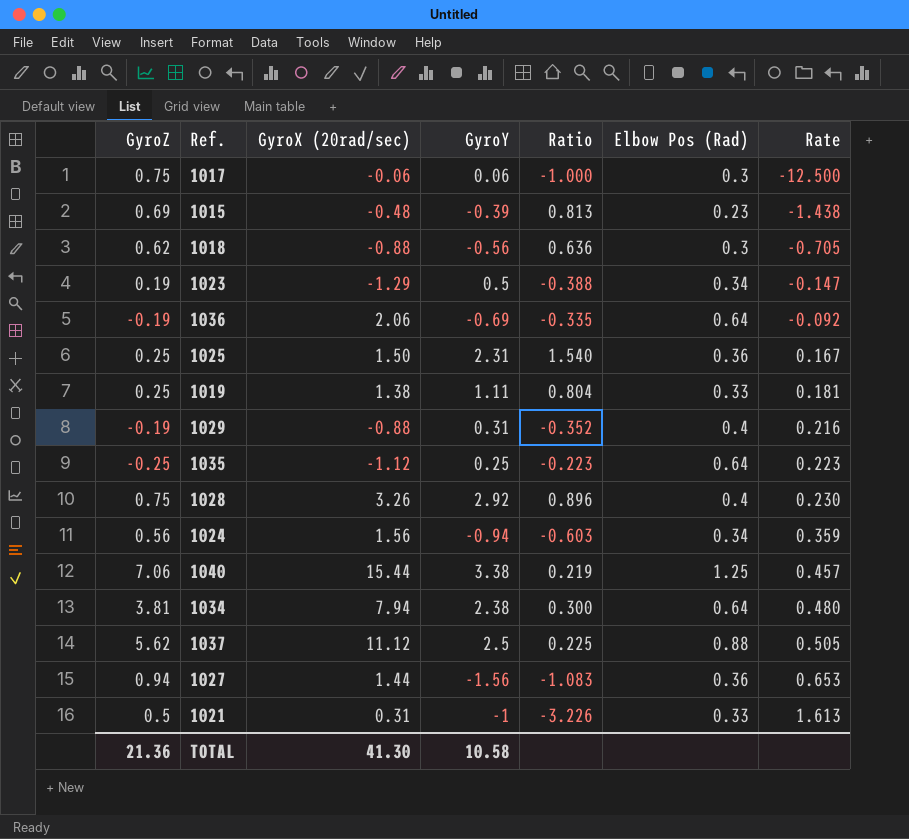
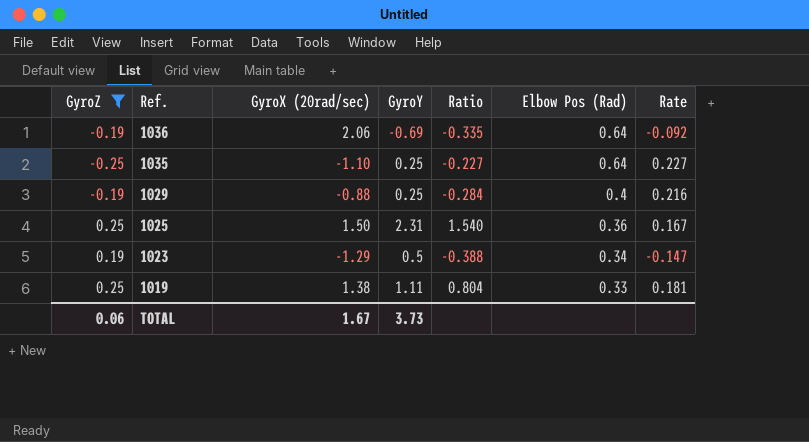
filter: none -> GyroZ <= 0.25
row order: Rate ascending -> Ref. descending
1035 | GyroX (20rad/sec): -1.12 -> -1.10
1035 | Ratio: -0.223 -> -0.227
1035 | Rate: 0.223 -> 0.227
1029 | GyroY: 0.31 -> 0.25
1029 | Ratio: -0.352 -> -0.284
TOTAL | GyroZ: 21.36 -> 0.06
TOTAL | GyroX (20rad/sec): 41.30 -> 1.67
TOTAL | GyroY: 10.58 -> 3.73

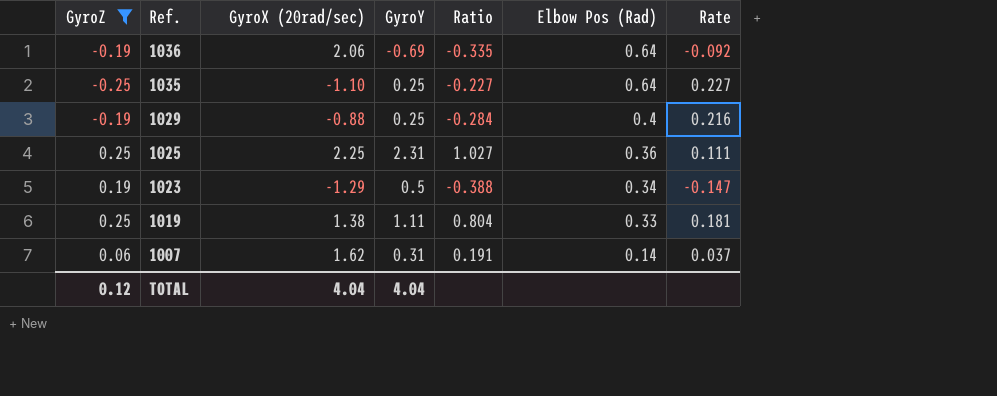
1025 | GyroX (20rad/sec): 1.50 -> 2.25
1025 | Ratio: 1.540 -> 1.027
1025 | Rate: 0.167 -> 0.111
row 1007: none -> 0.06 | 1.62 | 0.31 | 0.191 | 0.14 | 0.037
TOTAL | GyroZ: 0.06 -> 0.12
TOTAL | GyroX (20rad/sec): 1.67 -> 4.04
TOTAL | GyroY: 3.73 -> 4.04

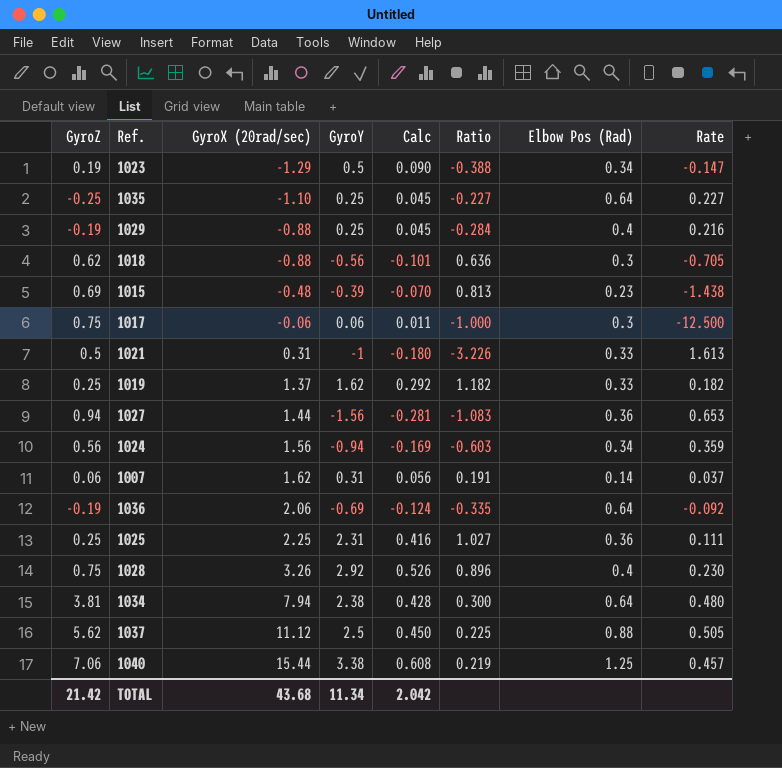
filter: GyroZ <= 0.25 -> none
row order: Ref. descending -> GyroX (20rad/sec) ascending
column Calc | formula: none -> [GyroY] * 0.18
1019 | GyroX (20rad/sec): 1.38 -> 1.37
1019 | GyroY: 1.11 -> 1.62
1019 | Ratio: 0.804 -> 1.182
1019 | Rate: 0.181 -> 0.182
TOTAL | GyroZ: 0.12 -> 21.42
TOTAL | GyroX (20rad/sec): 4.04 -> 43.68
TOTAL | GyroY: 4.04 -> 11.34

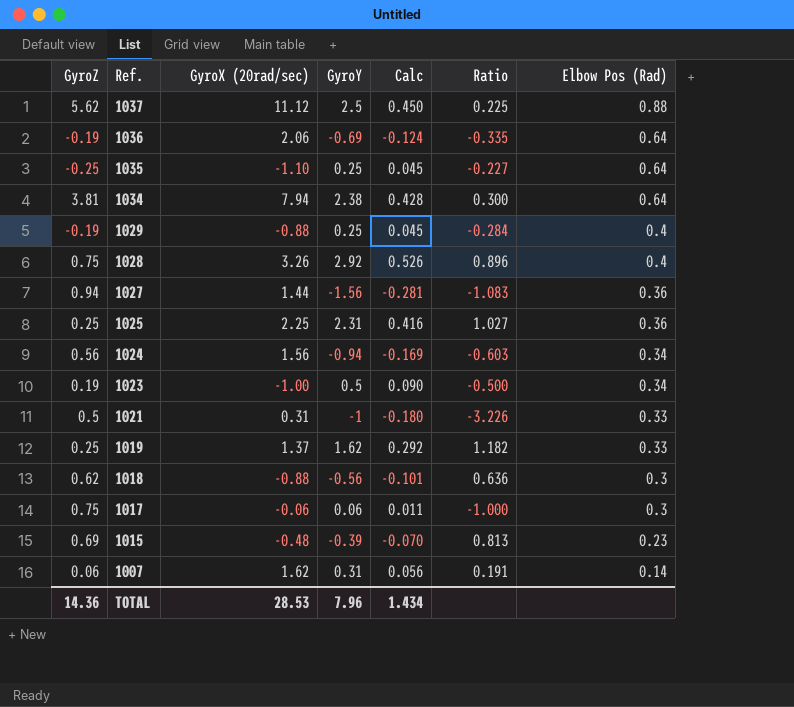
row order: GyroX (20rad/sec) ascending -> Ref. descending
column Rate | formula: [GyroZ] / [GyroX (20rad/sec)] -> none
row 1040: 7.06 | 15.44 | 3.38 | 0.608 | 0.219 | 1.25 | 0.457 -> none
1023 | GyroX (20rad/sec): -1.29 -> -1.00
1023 | Ratio: -0.388 -> -0.500
TOTAL | GyroZ: 21.42 -> 14.36
TOTAL | GyroX (20rad/sec): 43.68 -> 28.53
TOTAL | GyroY: 11.34 -> 7.96
TOTAL | Calc: 2.042 -> 1.434

